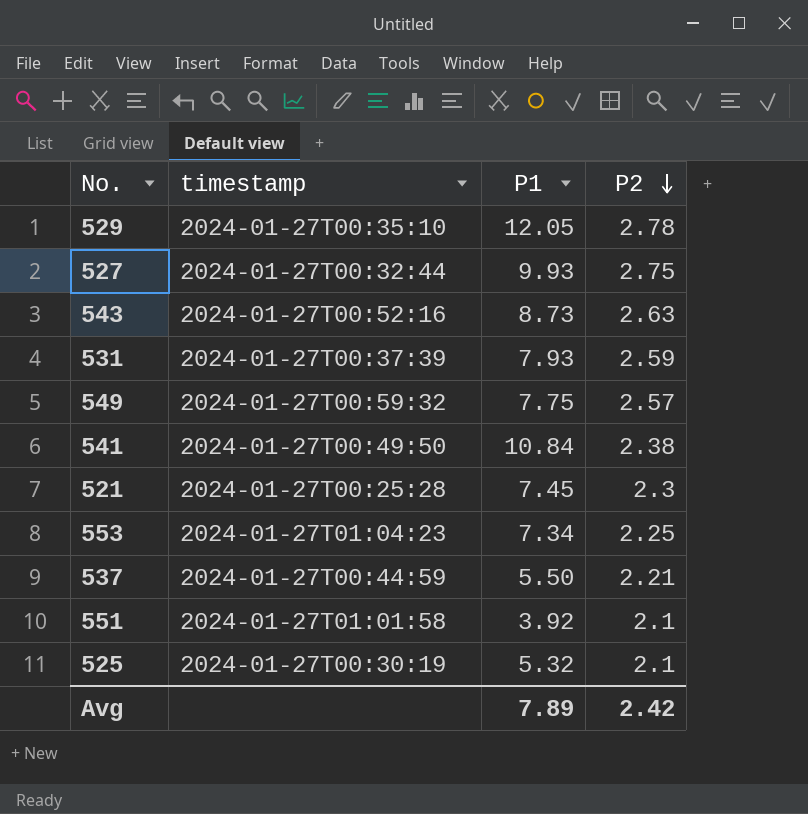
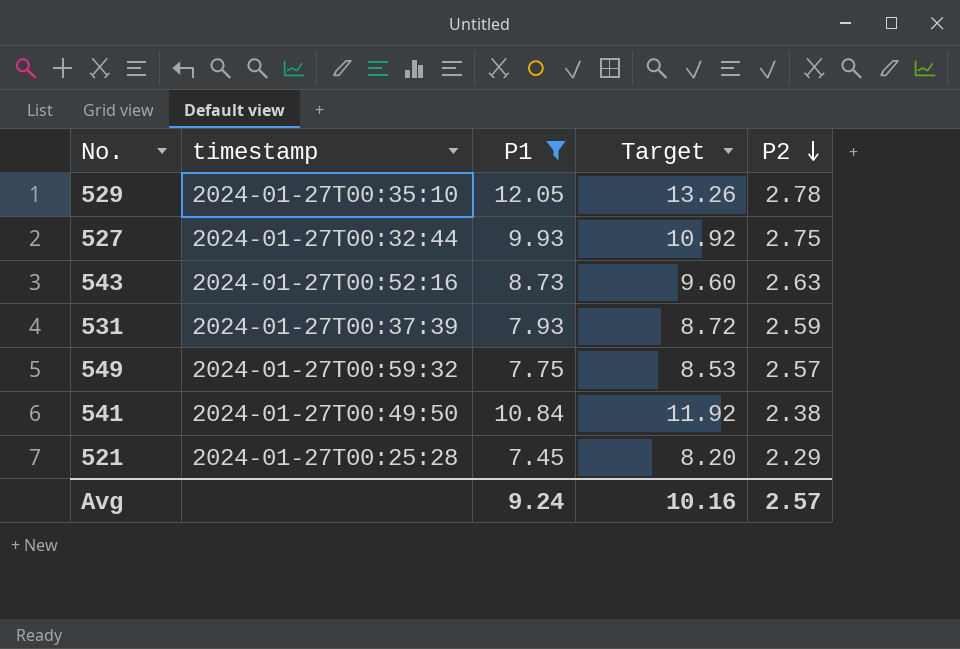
filter: none -> P1 >= 7.45
column Target | formula: none -> [P1] * 1.1
521 | P2: 2.3 -> 2.29
Avg | P1: 7.89 -> 9.24
Avg | P2: 2.42 -> 2.57

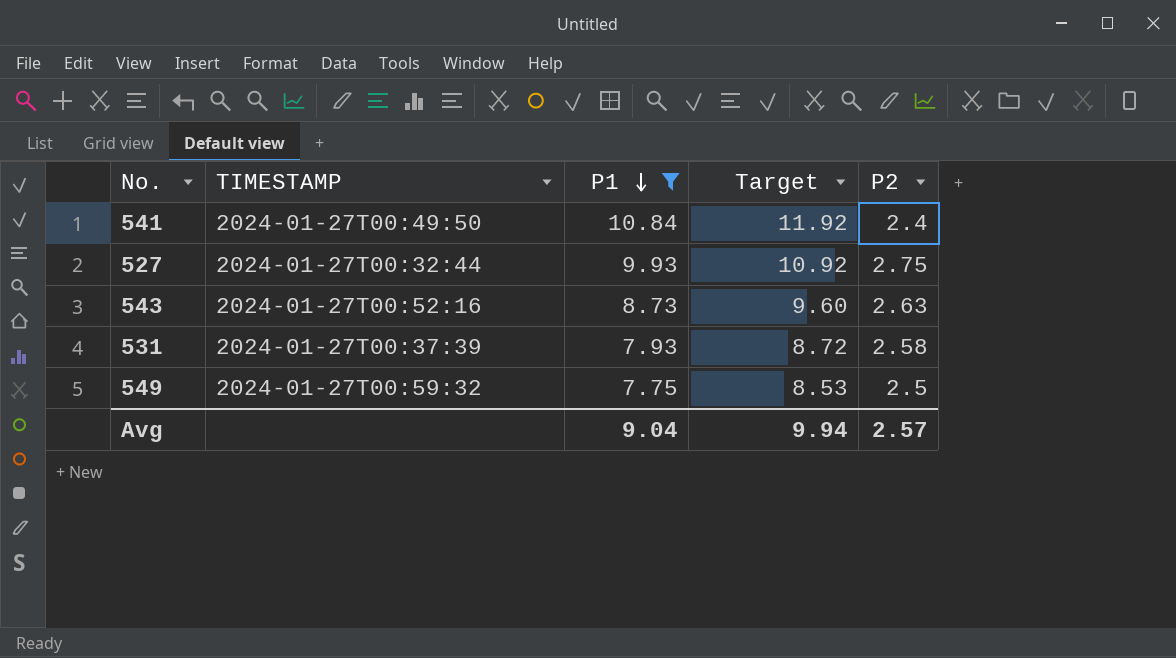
row order: P2 descending -> P1 descending
column name: timestamp -> TIMESTAMP
row 529: 2024-01-27T00:35:10 | 12.05 | 13.26 | 2.78 -> none
row 521: 2024-01-27T00:25:28 | 7.45 | 8.20 | 2.29 -> none
541 | P2: 2.38 -> 2.4
531 | P2: 2.59 -> 2.58
549 | P2: 2.57 -> 2.5
Avg | P1: 9.24 -> 9.04
Avg | Target: 10.16 -> 9.94

